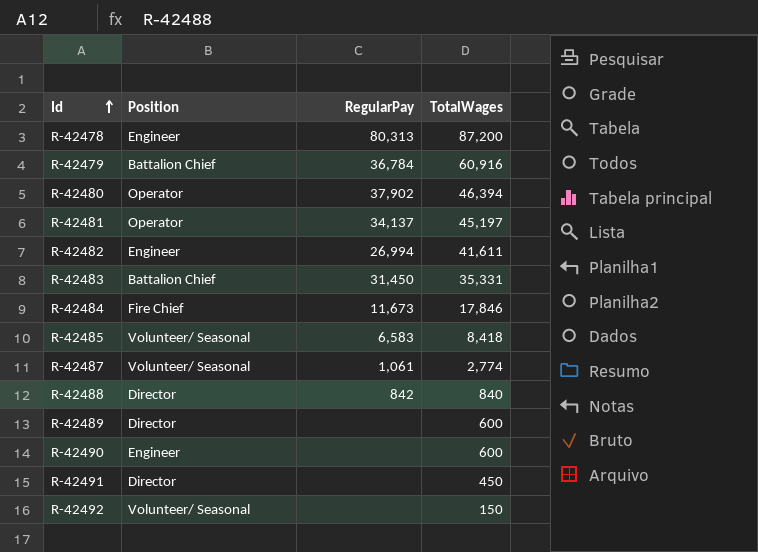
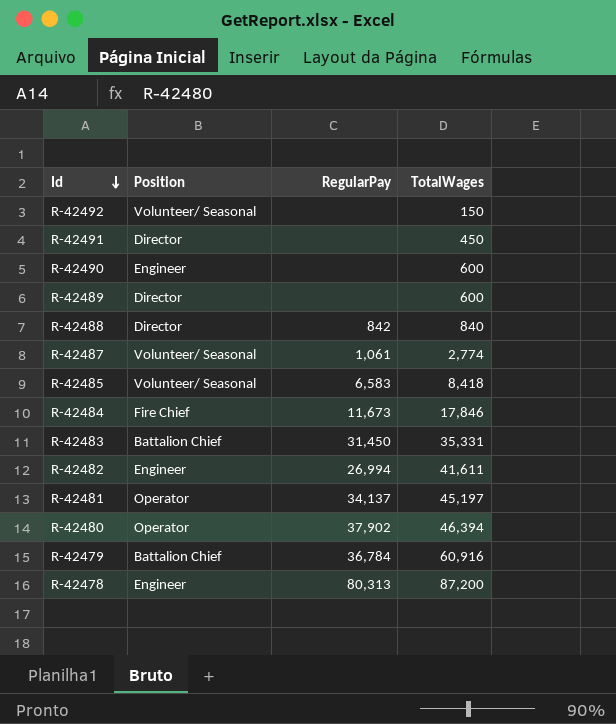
row order: Id ascending -> Id descending

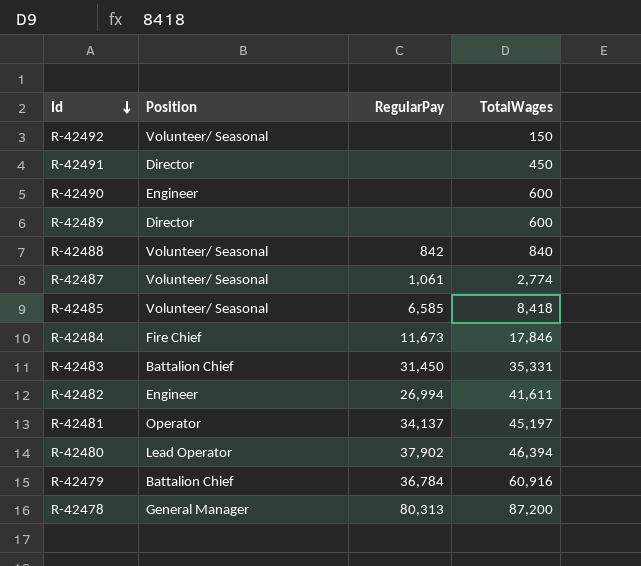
R-42488 | Position: Director -> Volunteer/ Seasonal
R-42485 | RegularPay: 6,583 -> 6,585
R-42480 | Position: Operator -> Lead Operator
R-42478 | Position: Engineer -> General Manager

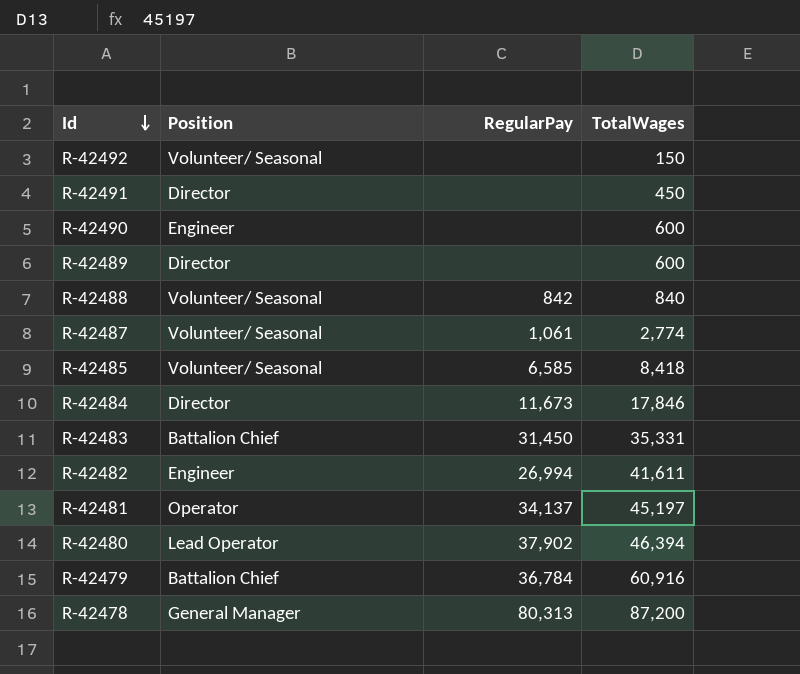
R-42484 | Position: Fire Chief -> Director

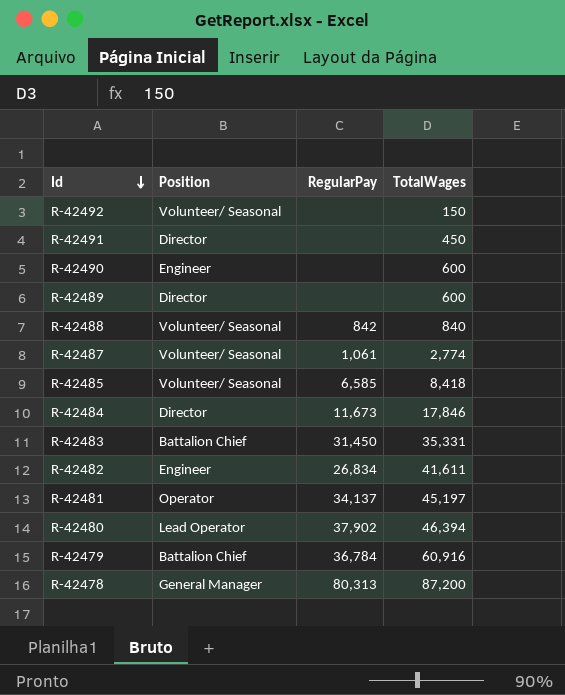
R-42482 | RegularPay: 26,994 -> 26,834

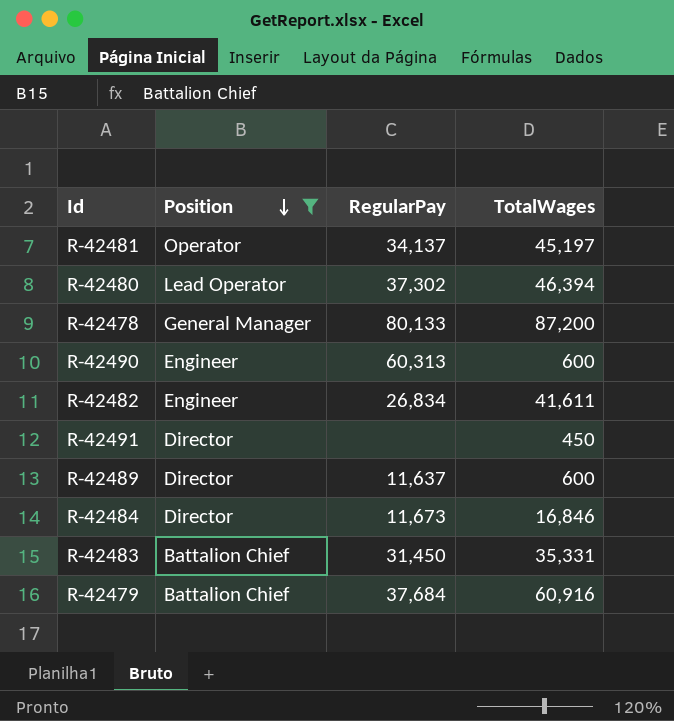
filter: none -> Position != Volunteer/ Seasonal
row order: Id descending -> Position descending
R-42480 | RegularPay: 37,902 -> 37,302
R-42478 | RegularPay: 80,313 -> 80,133
R-42490 | RegularPay: none -> 60,313
R-42489 | RegularPay: none -> 11,637
R-42484 | TotalWages: 17,846 -> 16,846
R-42479 | RegularPay: 36,784 -> 37,684

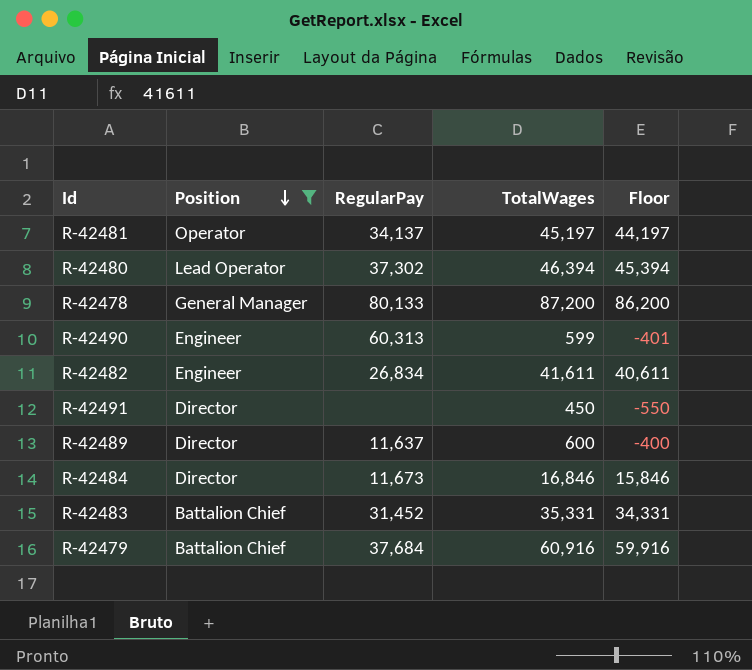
column Floor | formula: none -> [TotalWages] - 1000
R-42490 | TotalWages: 600 -> 599
R-42483 | RegularPay: 31,450 -> 31,452

